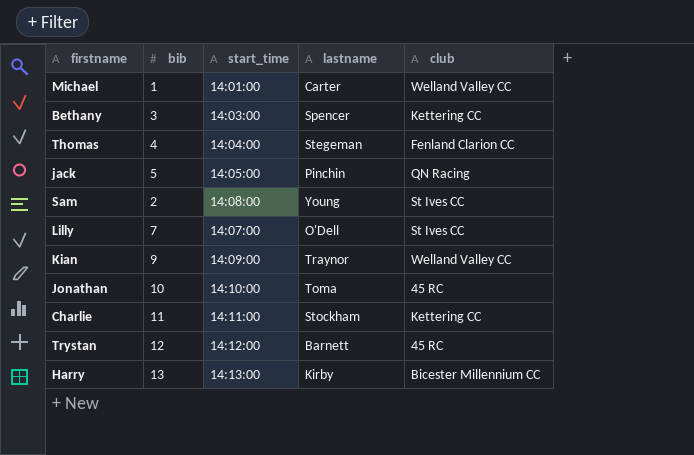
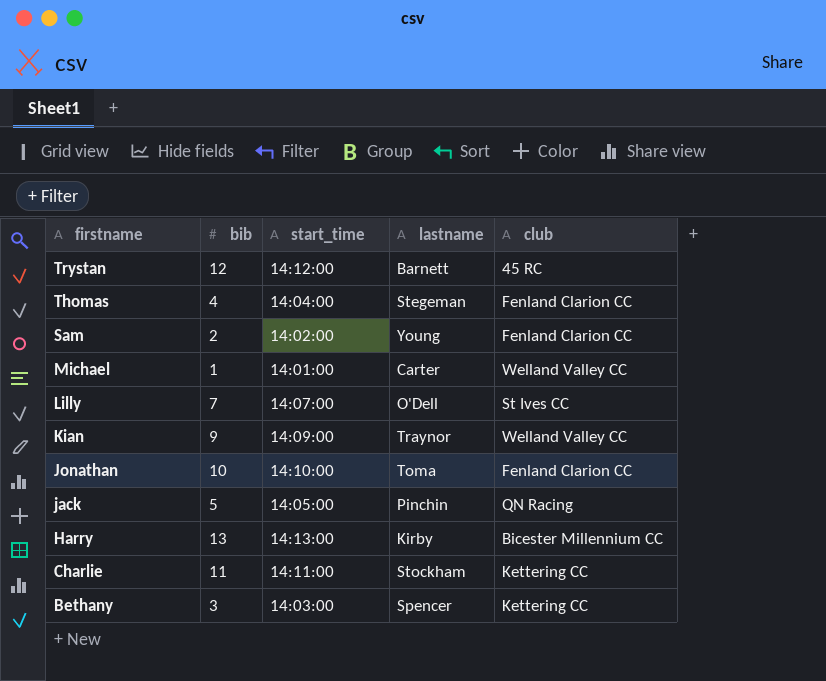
row order: none -> firstname descending
Sam | start_time: 14:08:00 -> 14:02:00
Sam | club: St Ives CC -> Fenland Clarion CC
Jonathan | club: 45 RC -> Fenland Clarion CC

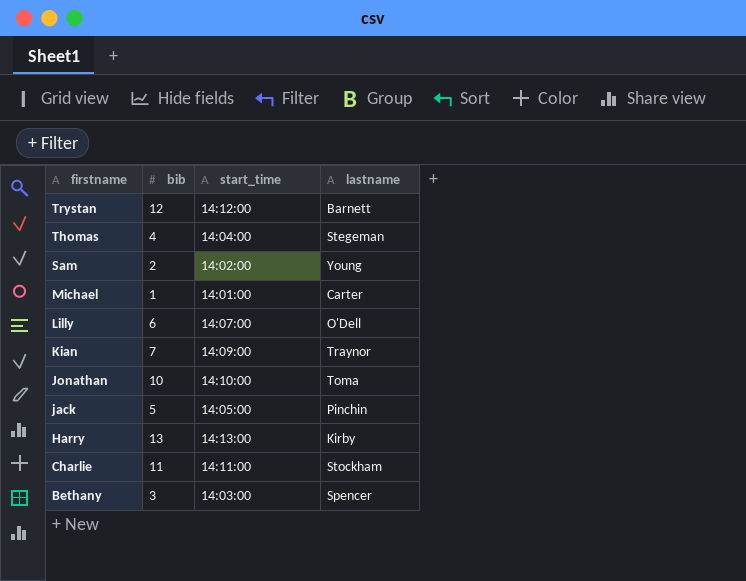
column club | position: 5 -> none
Lilly | bib: 7 -> 6
Kian | bib: 9 -> 7

